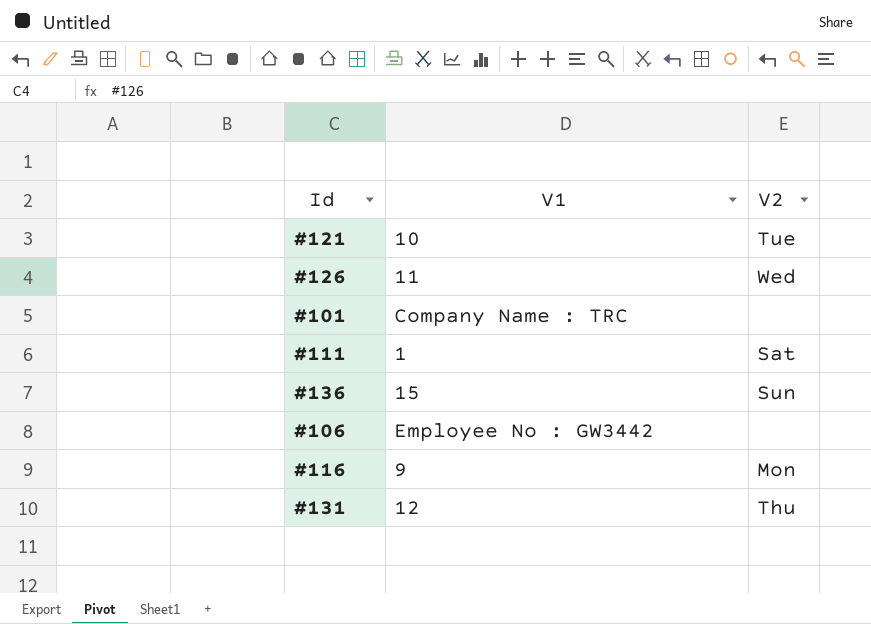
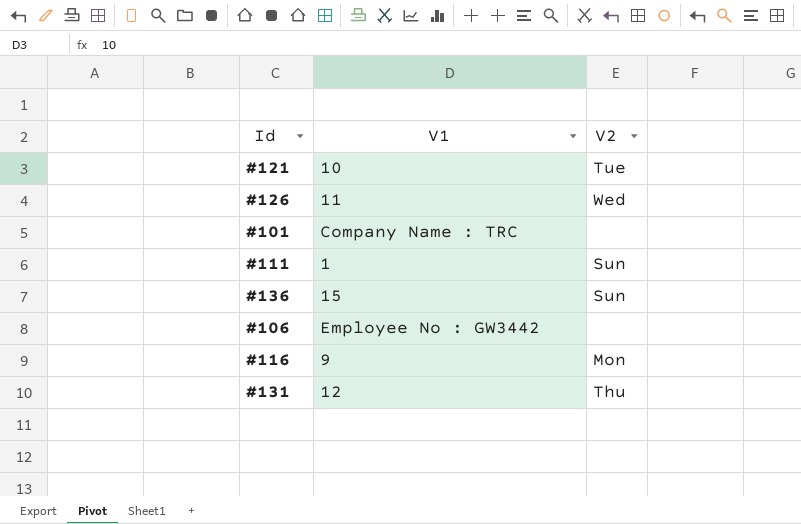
#111 | V2: Sat -> Sun

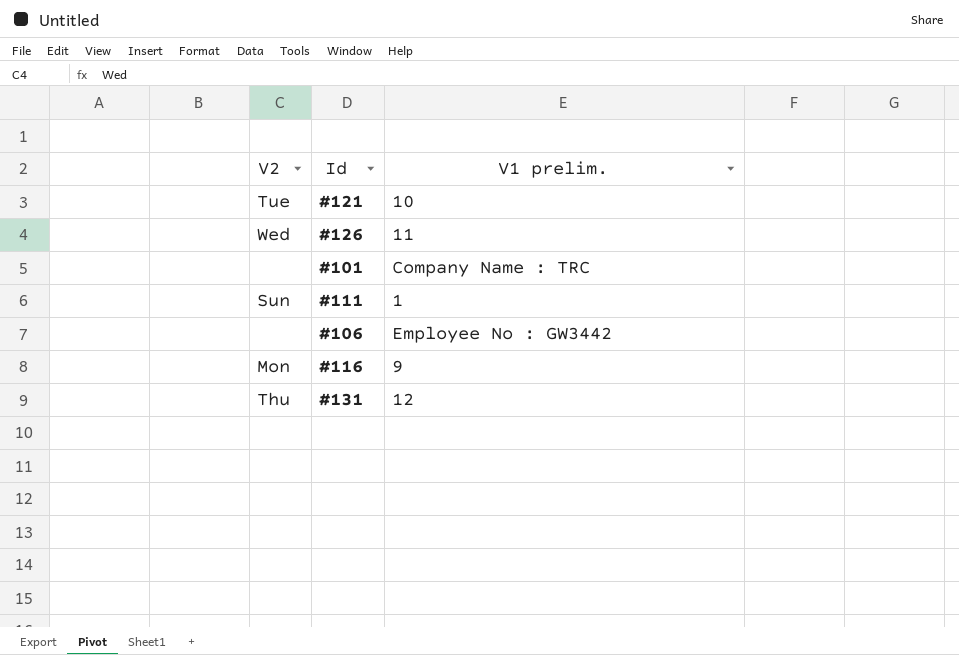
column V2 | position: 3 -> 1
column name: V1 -> V1 prelim.
row #136: 15 | Sun -> none

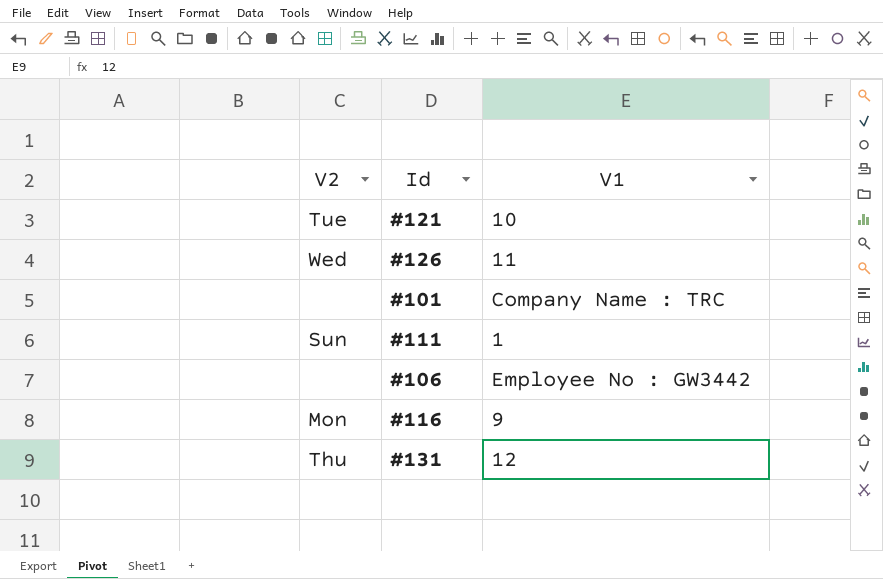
column name: V1 prelim. -> V1

